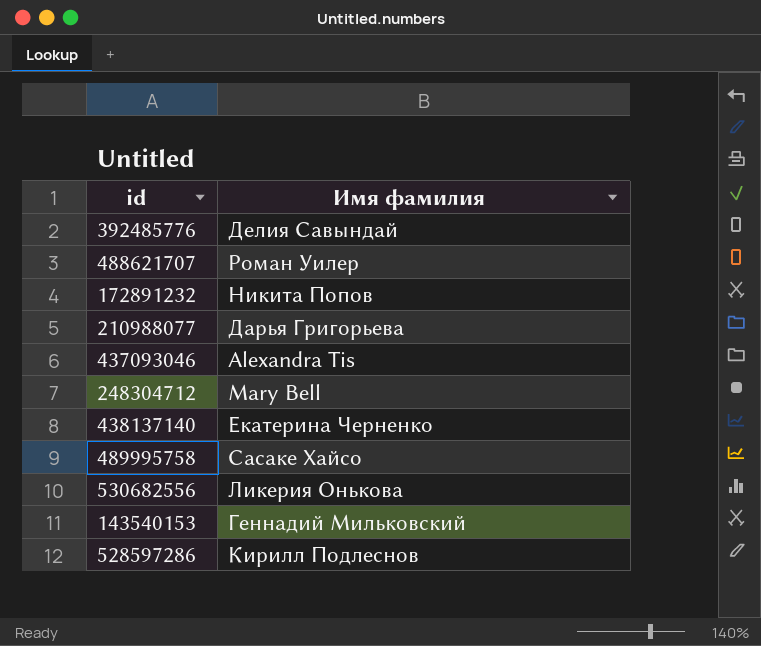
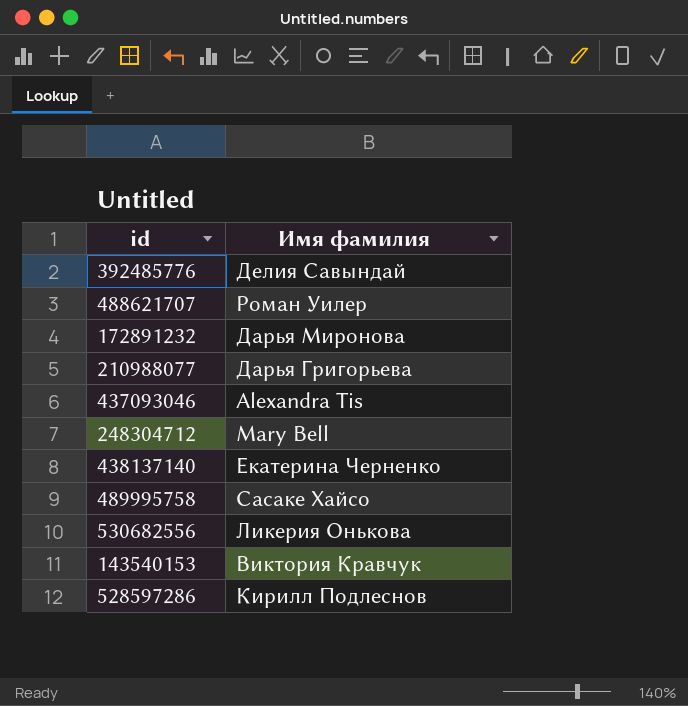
172891232 | Имя фамилия: Никита Попов -> Дарья Миронова
143540153 | Имя фамилия: Геннадий Мильковский -> Виктория Кравчук

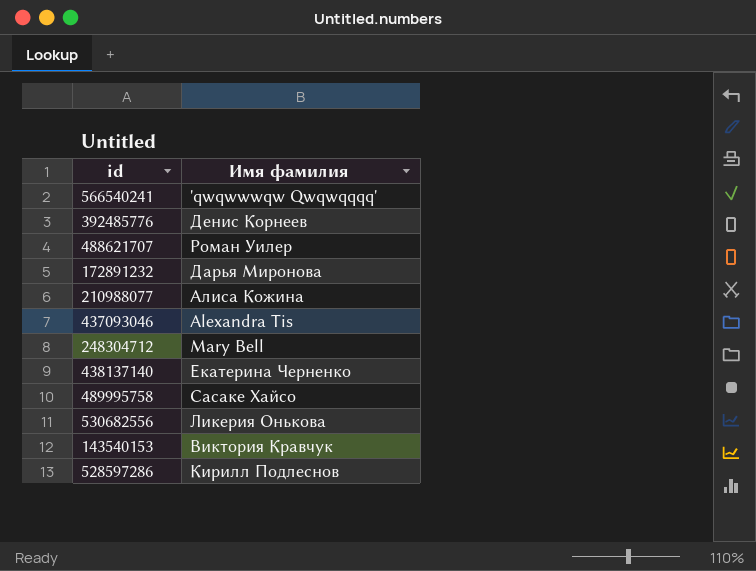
row 566540241: none -> 'qwqwwwqw Qwqwqqqq'
392485776 | Имя фамилия: Делия Савындай -> Денис Корнеев
210988077 | Имя фамилия: Дарья Григорьева -> Алиса Кожина

